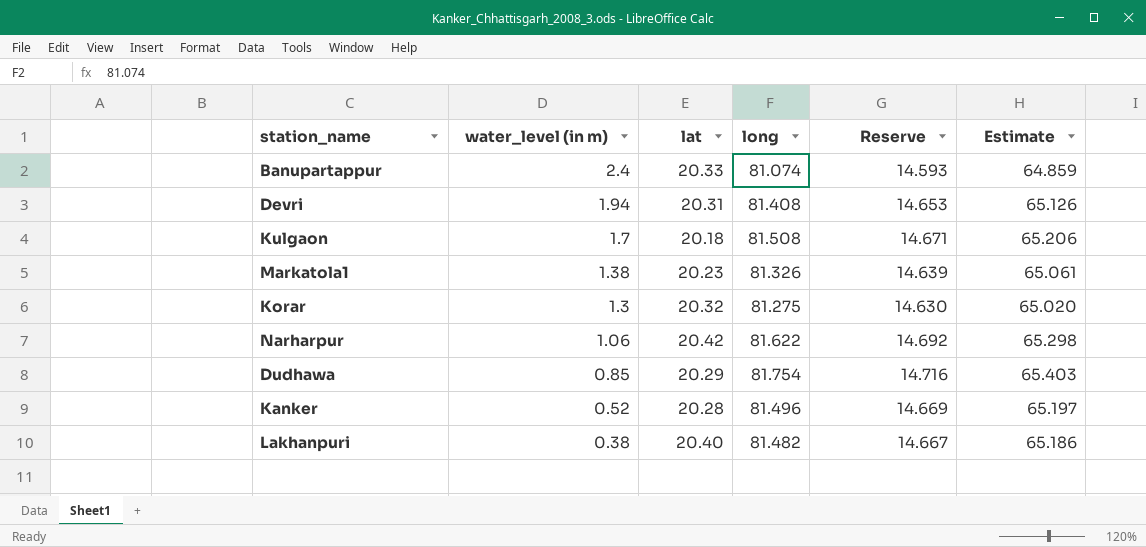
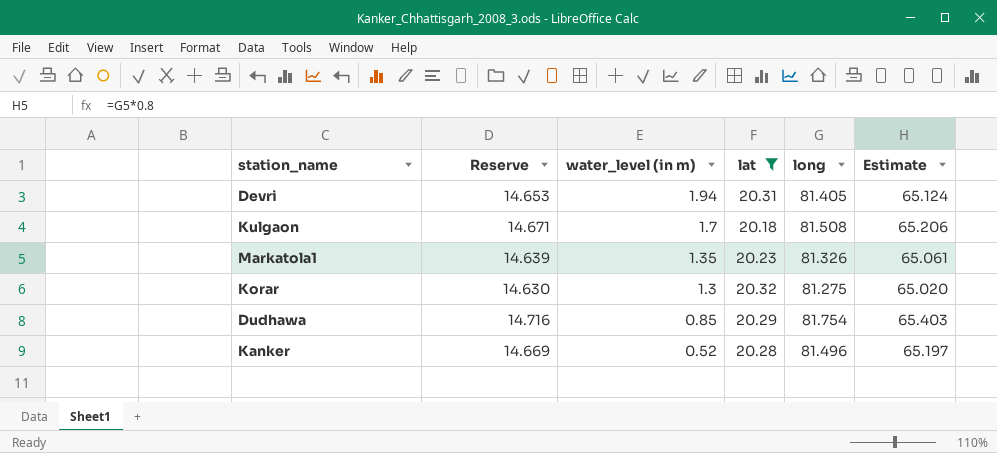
filter: none -> lat <= 20.32
column Reserve | position: 5 -> 2
Devri | long: 81.408 -> 81.405
Devri | Estimate: 65.126 -> 65.124
Markatola1 | water_level (in m): 1.38 -> 1.35

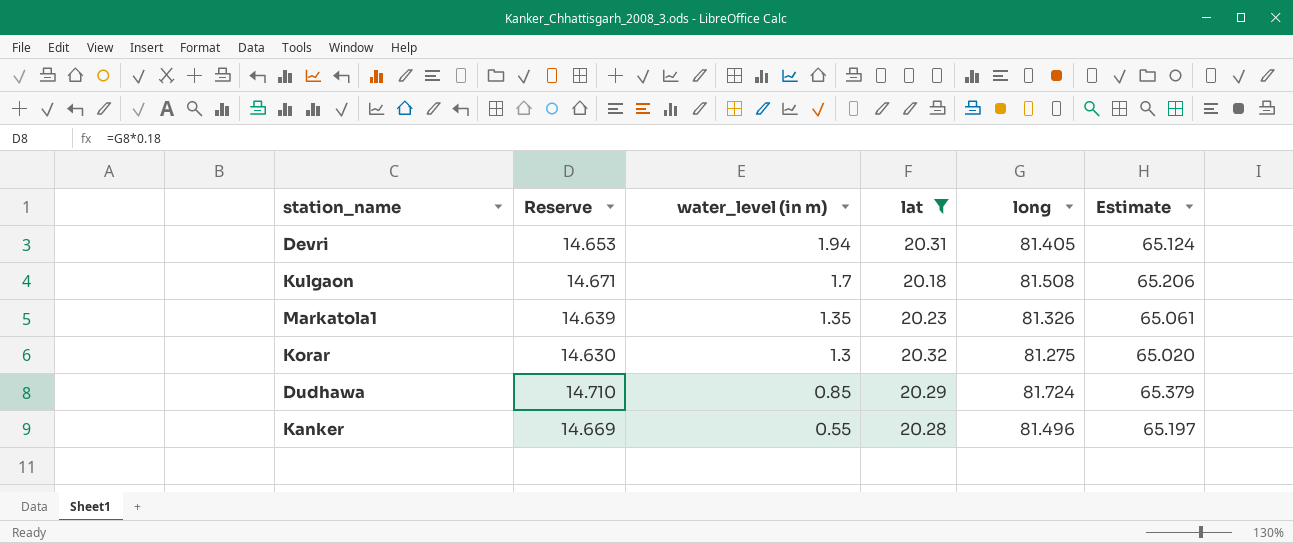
Dudhawa | Reserve: 14.716 -> 14.710
Dudhawa | long: 81.754 -> 81.724
Dudhawa | Estimate: 65.403 -> 65.379
Kanker | water_level (in m): 0.52 -> 0.55

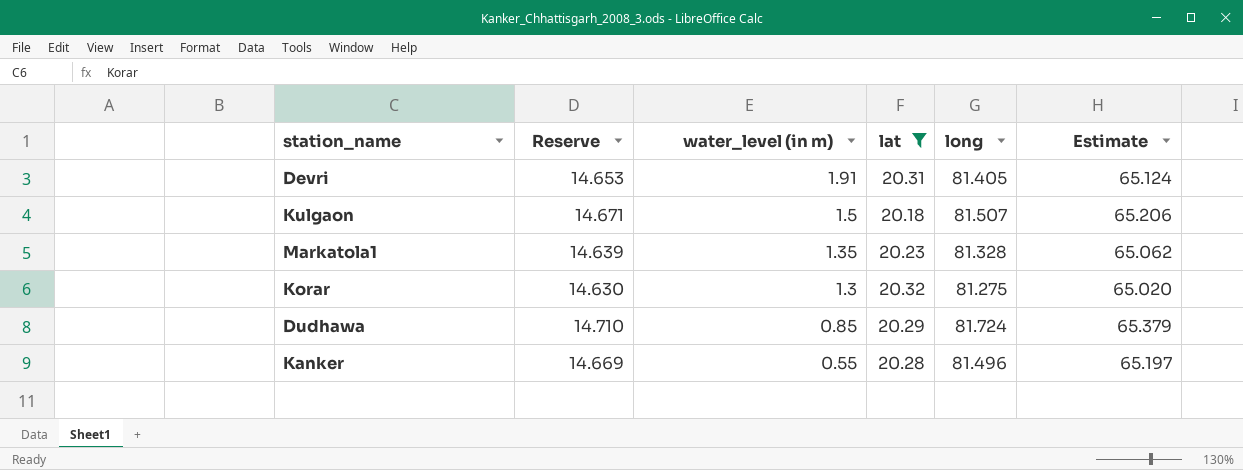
Devri | water_level (in m): 1.94 -> 1.91
Kulgaon | water_level (in m): 1.7 -> 1.5
Kulgaon | long: 81.508 -> 81.507
Markatola1 | long: 81.326 -> 81.328
Markatola1 | Estimate: 65.061 -> 65.062

